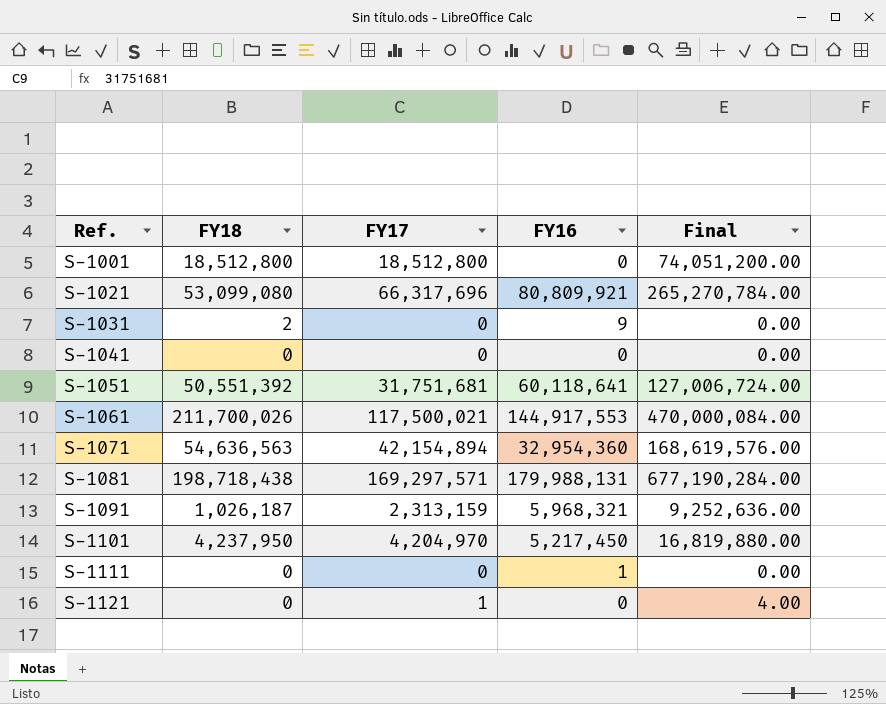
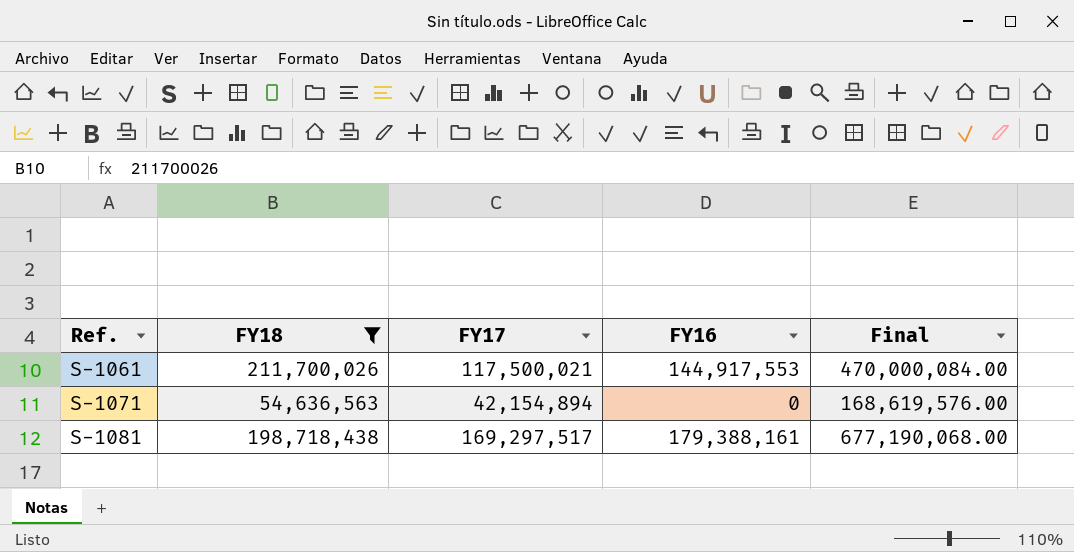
filter: none -> FY18 >= 54,636,563
S-1071 | FY16: 32,954,360 -> 0
S-1081 | FY17: 169,297,571 -> 169,297,517
S-1081 | FY16: 179,988,131 -> 179,388,161
S-1081 | Final: 677,190,284.00 -> 677,190,068.00

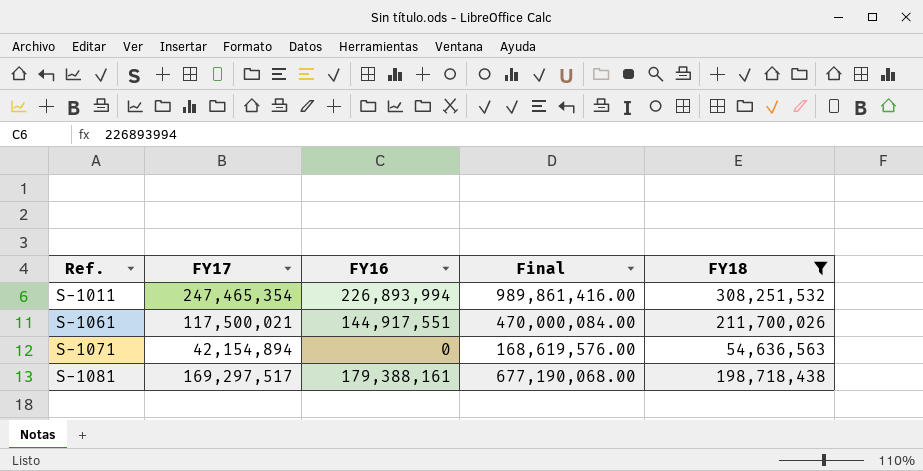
column FY18 | position: 2 -> 5
row S-1011: none -> 247,465,354 | 226,893,994 | 989,861,416.00 | 308,251,532
S-1061 | FY16: 144,917,553 -> 144,917,551

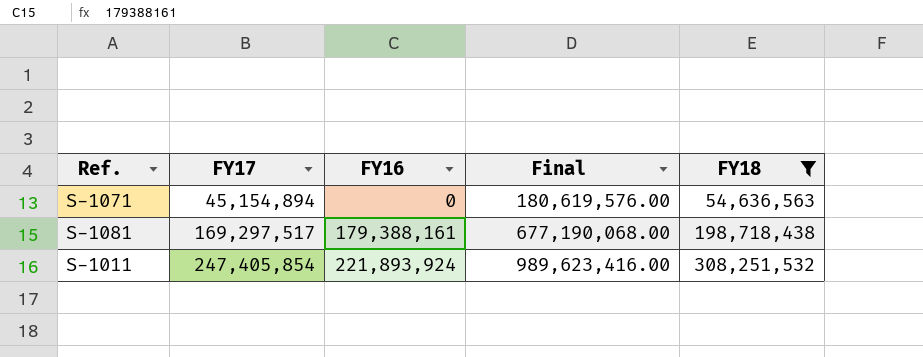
row order: Ref. ascending -> FY17 ascending
row S-1061: 117,500,021 | 144,917,551 | 470,000,084.00 | 211,700,026 -> none
S-1071 | FY17: 42,154,894 -> 45,154,894
S-1071 | Final: 168,619,576.00 -> 180,619,576.00
S-1011 | FY17: 247,465,354 -> 247,405,854
S-1011 | FY16: 226,893,994 -> 221,893,924
S-1011 | Final: 989,861,416.00 -> 989,623,416.00

